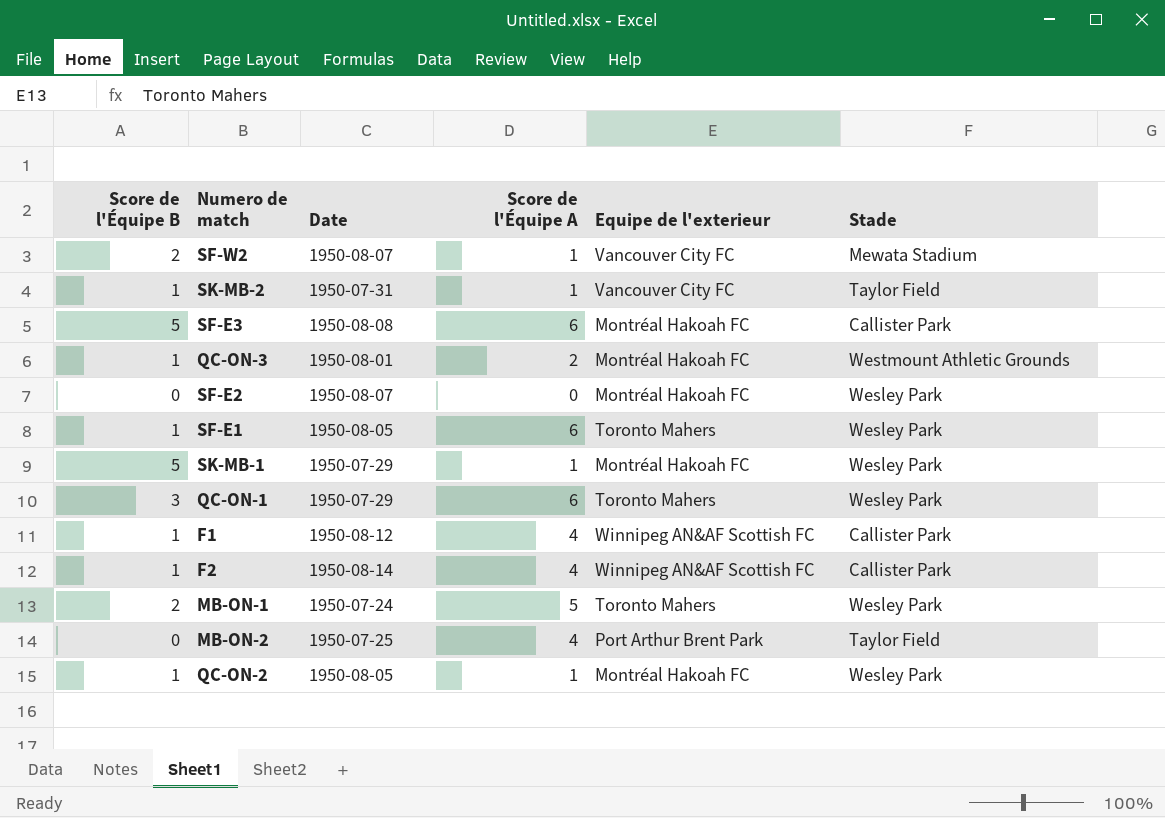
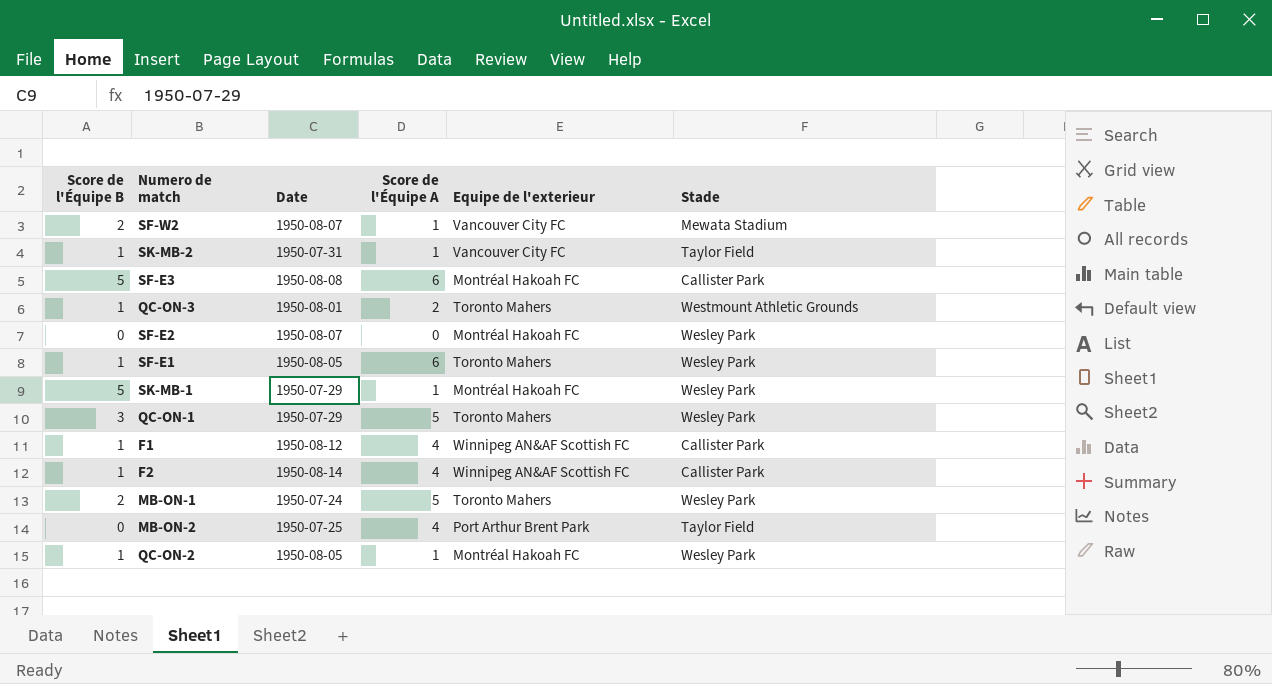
QC-ON-3 | Equipe de l'exterieur: Montréal Hakoah FC -> Toronto Mahers
QC-ON-1 | Score de l'Équipe A: 6 -> 5

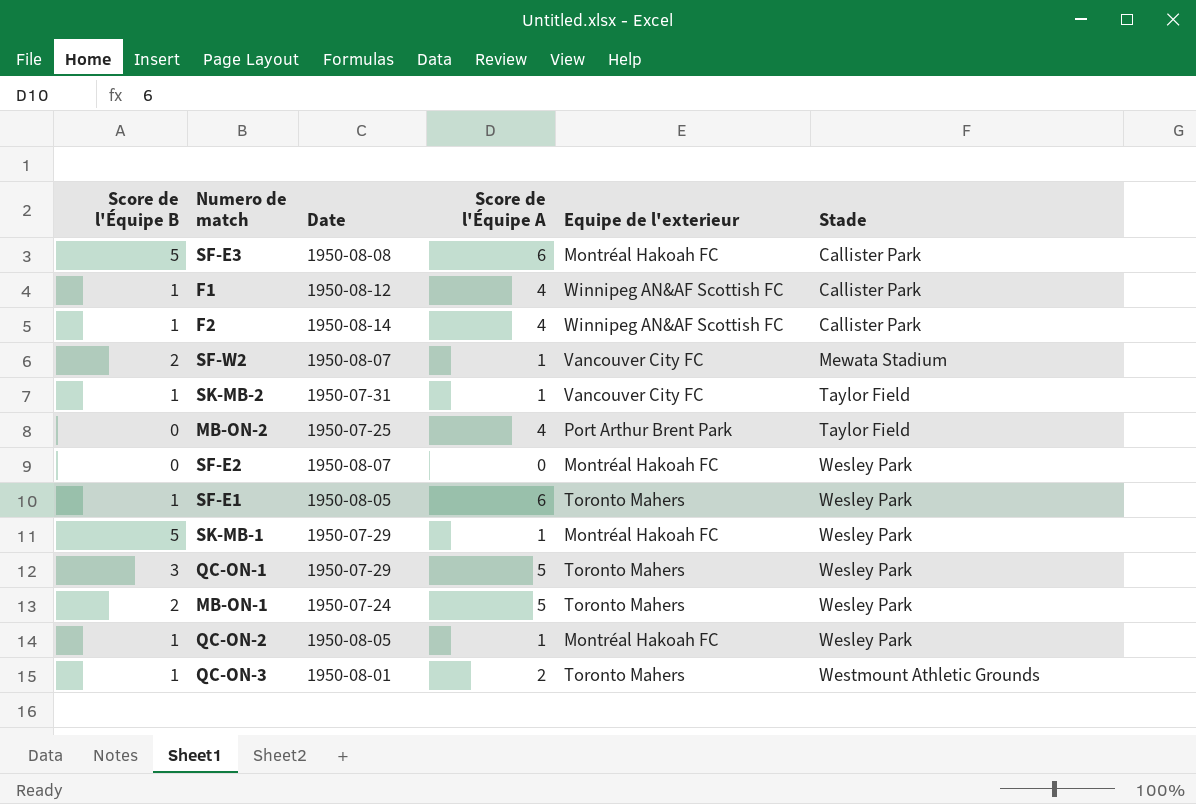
row order: none -> Stade ascending

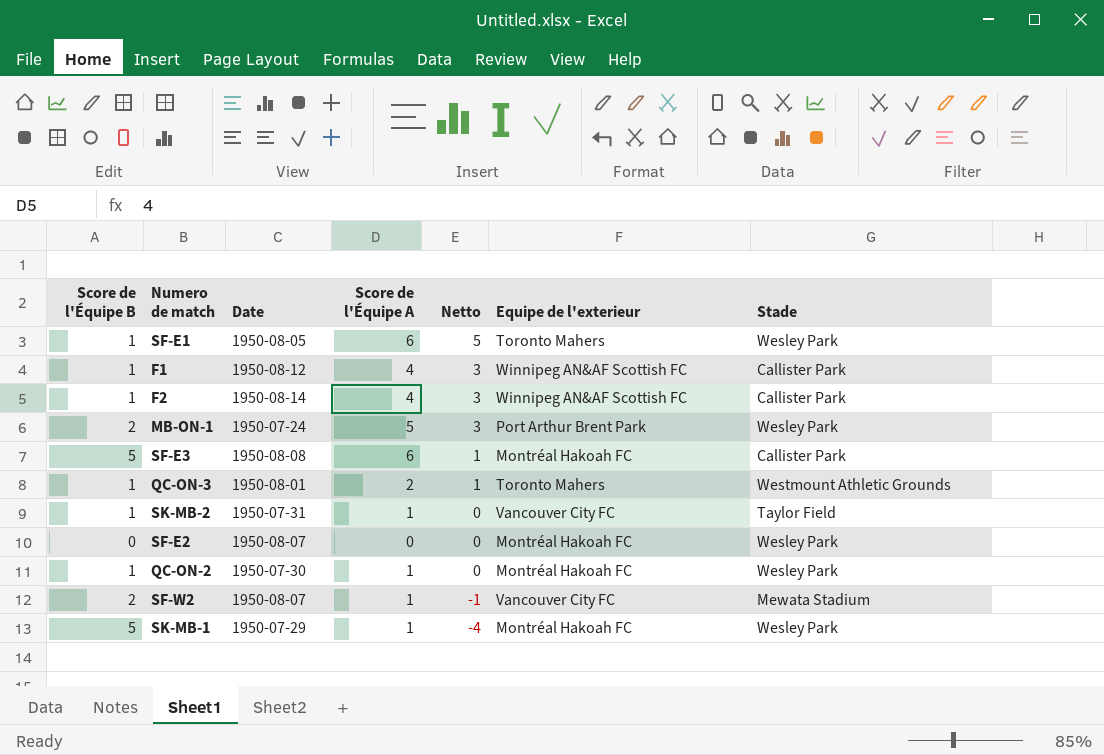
row order: Stade ascending -> Netto descending
column Netto | formula: none -> [Score de l'Équipe A] - [Score de l'Équipe B]
row MB-ON-2: 0 | 1950-07-25 | 4 | Port Arthur Brent Park | Taylor Field -> none
row QC-ON-1: 3 | 1950-07-29 | 5 | Toronto Mahers | Wesley Park -> none
MB-ON-1 | Equipe de l'exterieur: Toronto Mahers -> Port Arthur Brent Park
QC-ON-2 | Date: 1950-08-05 -> 1950-07-30

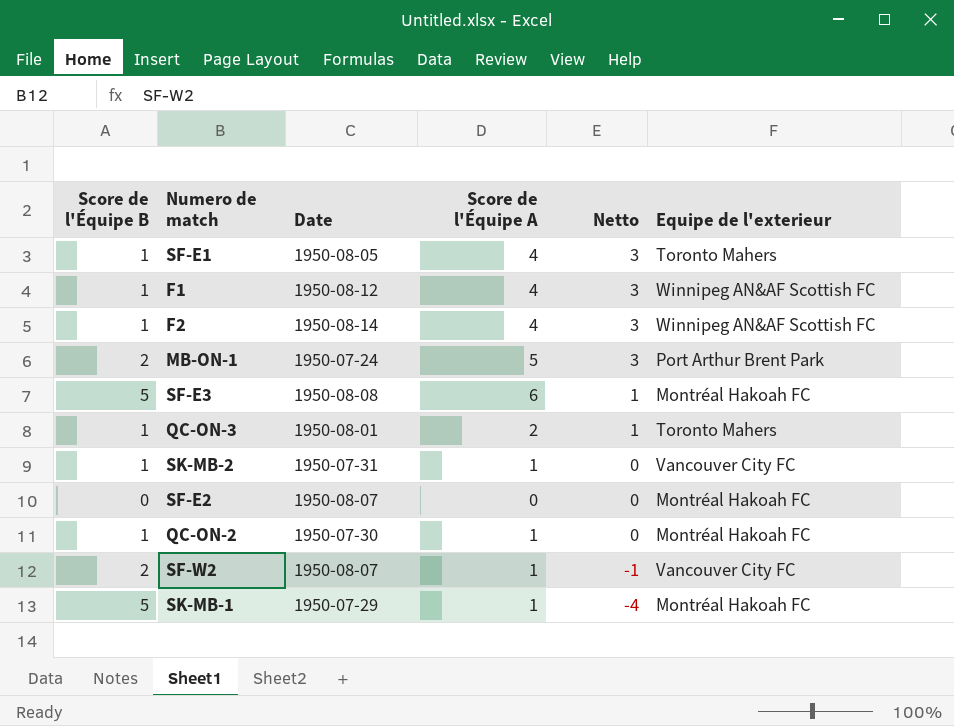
column Stade | position: 7 -> none
SF-E1 | Score de l'Équipe A: 6 -> 4
SF-E1 | Netto: 5 -> 3

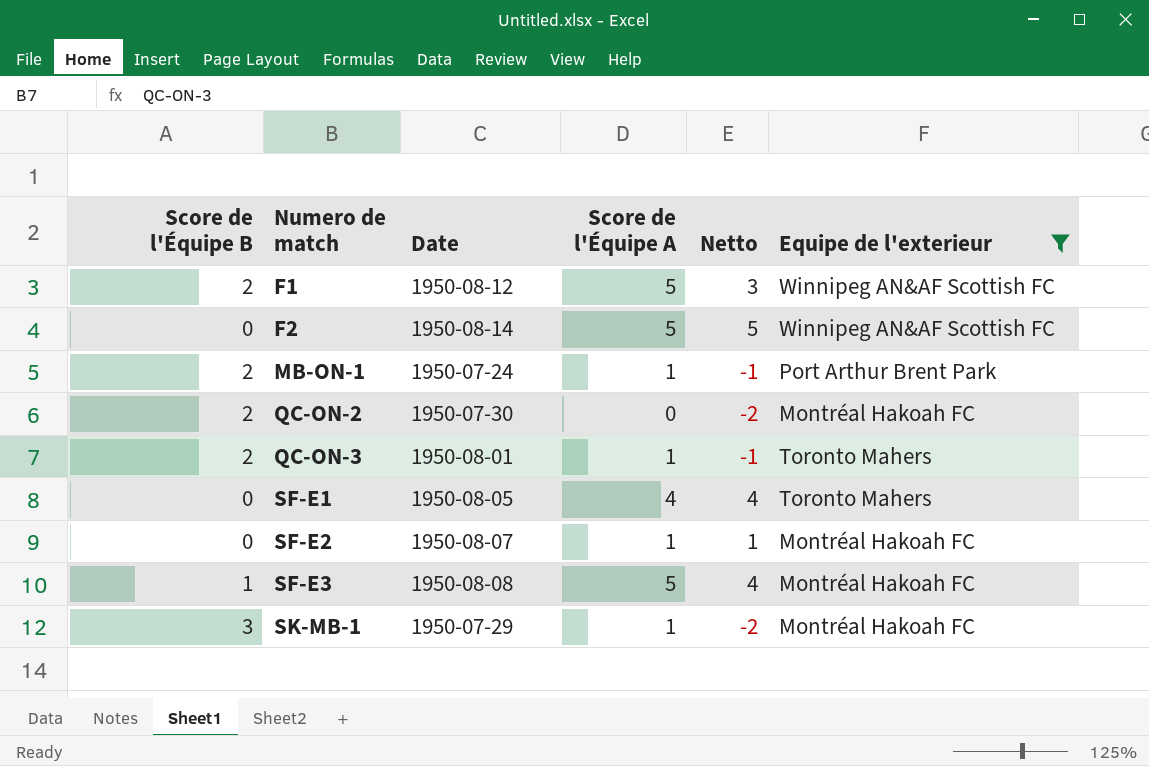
filter: none -> Equipe de l'exterieur != Vancouver City FC
row order: Netto descending -> Numero de match ascending
F1 | Score de l'Équipe B: 1 -> 2
F1 | Score de l'Équipe A: 4 -> 5
F2 | Score de l'Équipe B: 1 -> 0
F2 | Score de l'Équipe A: 4 -> 5
F2 | Netto: 3 -> 5
MB-ON-1 | Score de l'Équipe A: 5 -> 1
MB-ON-1 | Netto: 3 -> -1
QC-ON-2 | Score de l'Équipe B: 1 -> 2
QC-ON-2 | Score de l'Équipe A: 1 -> 0
QC-ON-2 | Netto: 0 -> -2
QC-ON-3 | Score de l'Équipe B: 1 -> 2
QC-ON-3 | Score de l'Équipe A: 2 -> 1
QC-ON-3 | Netto: 1 -> -1
SF-E1 | Score de l'Équipe B: 1 -> 0
SF-E1 | Netto: 3 -> 4
SF-E2 | Score de l'Équipe A: 0 -> 1
SF-E2 | Netto: 0 -> 1
SF-E3 | Score de l'Équipe B: 5 -> 1
SF-E3 | Score de l'Équipe A: 6 -> 5
SF-E3 | Netto: 1 -> 4
SK-MB-1 | Score de l'Équipe B: 5 -> 3
SK-MB-1 | Netto: -4 -> -2

